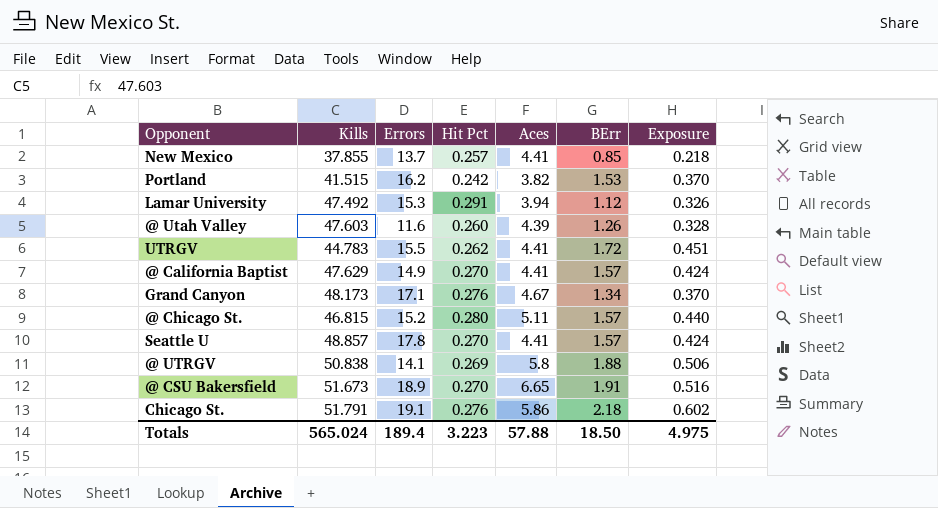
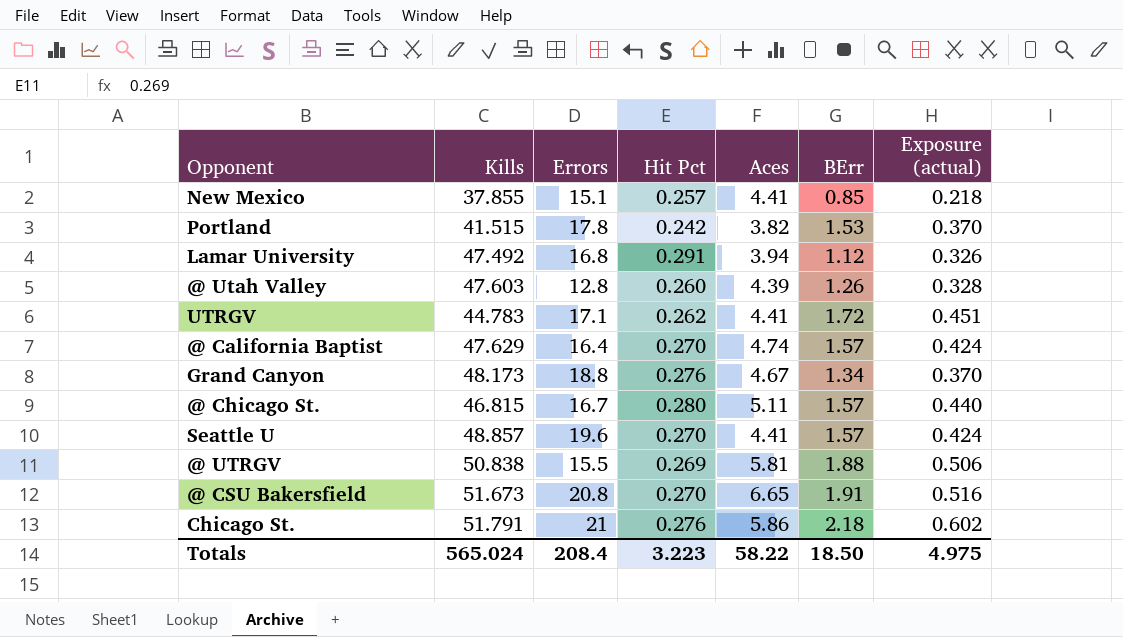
column name: Exposure -> Exposure (actual)
New Mexico | Errors: 13.7 -> 15.1
Portland | Errors: 16.2 -> 17.8
Lamar University | Errors: 15.3 -> 16.8
@ Utah Valley | Errors: 11.6 -> 12.8
UTRGV | Errors: 15.5 -> 17.1
@ California Baptist | Errors: 14.9 -> 16.4
@ California Baptist | Aces: 4.41 -> 4.74
Grand Canyon | Errors: 17.1 -> 18.8
@ Chicago St. | Errors: 15.2 -> 16.7
Seattle U | Errors: 17.8 -> 19.6
@ UTRGV | Errors: 14.1 -> 15.5
@ UTRGV | Aces: 5.8 -> 5.81
@ CSU Bakersfield | Errors: 18.9 -> 20.8
Chicago St. | Errors: 19.1 -> 21
Totals | Errors: 189.4 -> 208.4
Totals | Aces: 57.88 -> 58.22

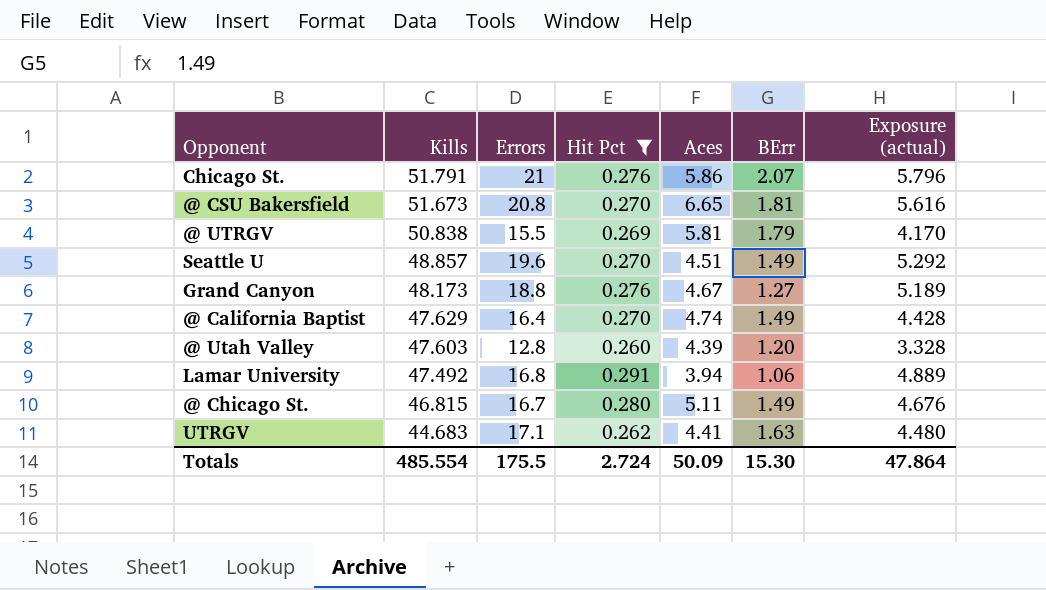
filter: none -> Hit Pct >= 0.260
row order: none -> Kills descending
column Exposure (actual) | formula: [Hit Pct] * [BErr] -> [Errors] * [Hit Pct]
Chicago St. | BErr: 2.18 -> 2.07
@ CSU Bakersfield | BErr: 1.91 -> 1.81
@ UTRGV | BErr: 1.88 -> 1.79
Seattle U | Aces: 4.41 -> 4.51
Seattle U | BErr: 1.57 -> 1.49
Grand Canyon | BErr: 1.34 -> 1.27
@ California Baptist | BErr: 1.57 -> 1.49
@ Utah Valley | BErr: 1.26 -> 1.20
Lamar University | BErr: 1.12 -> 1.06
@ Chicago St. | BErr: 1.57 -> 1.49
UTRGV | Kills: 44.783 -> 44.683
UTRGV | BErr: 1.72 -> 1.63
Totals | Kills: 565.024 -> 485.554
Totals | Errors: 208.4 -> 175.5
Totals | Hit Pct: 3.223 -> 2.724
Totals | Aces: 58.22 -> 50.09
Totals | BErr: 18.50 -> 15.30
Totals | Exposure (actual): 4.975 -> 47.864

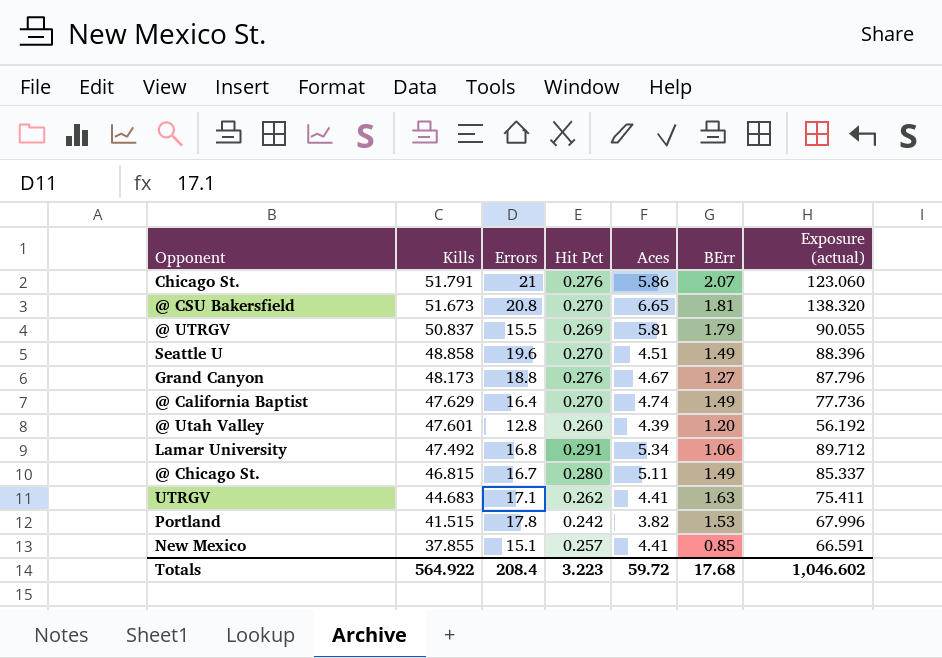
filter: Hit Pct >= 0.260 -> none
column Exposure (actual) | formula: [Errors] * [Hit Pct] -> [Errors] * [Aces]
@ UTRGV | Kills: 50.838 -> 50.837
Seattle U | Kills: 48.857 -> 48.858
@ Utah Valley | Kills: 47.603 -> 47.601
Lamar University | Aces: 3.94 -> 5.34
Totals | Kills: 485.554 -> 564.922
Totals | Errors: 175.5 -> 208.4
Totals | Hit Pct: 2.724 -> 3.223
Totals | Aces: 50.09 -> 59.72
Totals | BErr: 15.30 -> 17.68
Totals | Exposure (actual): 47.864 -> 1,046.602

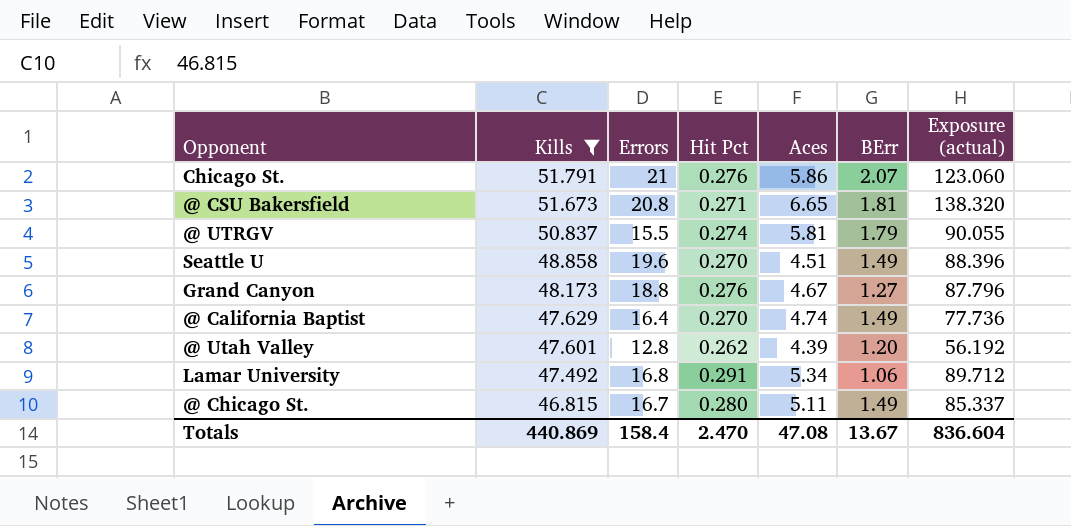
filter: none -> Kills >= 46.815
@ CSU Bakersfield | Hit Pct: 0.270 -> 0.271
@ UTRGV | Hit Pct: 0.269 -> 0.274
@ Utah Valley | Hit Pct: 0.260 -> 0.262
Totals | Kills: 564.922 -> 440.869
Totals | Errors: 208.4 -> 158.4
Totals | Hit Pct: 3.223 -> 2.470
Totals | Aces: 59.72 -> 47.08
Totals | BErr: 17.68 -> 13.67
Totals | Exposure (actual): 1,046.602 -> 836.604

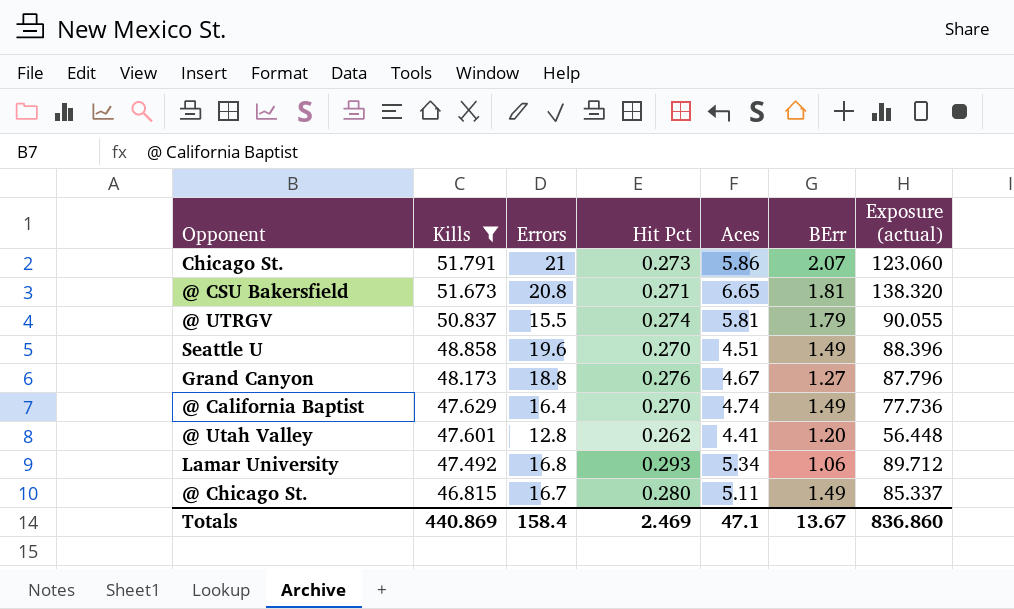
Chicago St. | Hit Pct: 0.276 -> 0.273
@ Utah Valley | Aces: 4.39 -> 4.41
@ Utah Valley | Exposure (actual): 56.192 -> 56.448
Lamar University | Hit Pct: 0.291 -> 0.293
Totals | Hit Pct: 2.470 -> 2.469
Totals | Aces: 47.08 -> 47.1
Totals | Exposure (actual): 836.604 -> 836.860

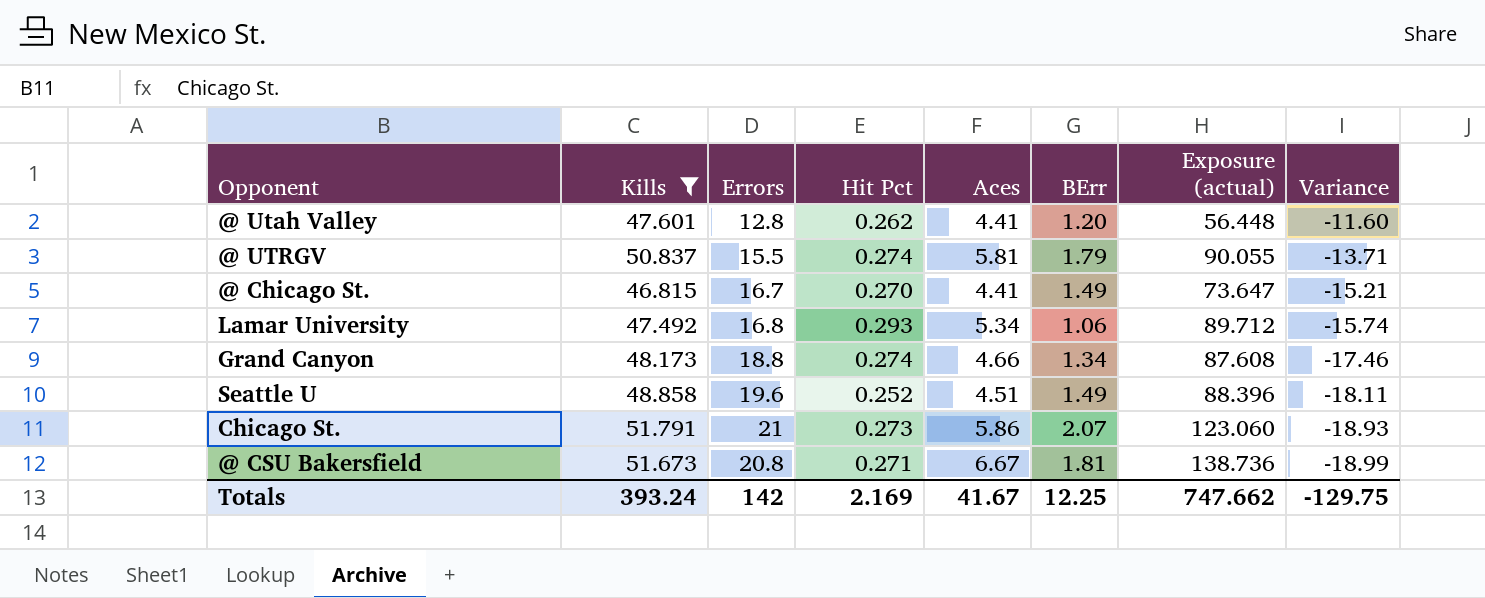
row order: Kills descending -> Variance descending
column Variance | formula: none -> [BErr] - [Errors]
row @ California Baptist: 47.629 | 16.4 | 0.270 | 4.74 | 1.49 | 77.736 -> none
@ Chicago St. | Hit Pct: 0.280 -> 0.270
@ Chicago St. | Aces: 5.11 -> 4.41
@ Chicago St. | Exposure (actual): 85.337 -> 73.647
Grand Canyon | Hit Pct: 0.276 -> 0.274
Grand Canyon | Aces: 4.67 -> 4.66
Grand Canyon | BErr: 1.27 -> 1.34
Grand Canyon | Exposure (actual): 87.796 -> 87.608
Seattle U | Hit Pct: 0.270 -> 0.252
@ CSU Bakersfield | Aces: 6.65 -> 6.67
@ CSU Bakersfield | Exposure (actual): 138.320 -> 138.736
Totals | Kills: 440.869 -> 393.24
Totals | Errors: 158.4 -> 142
Totals | Hit Pct: 2.469 -> 2.169
Totals | Aces: 47.1 -> 41.67
Totals | BErr: 13.67 -> 12.25
Totals | Exposure (actual): 836.860 -> 747.662

